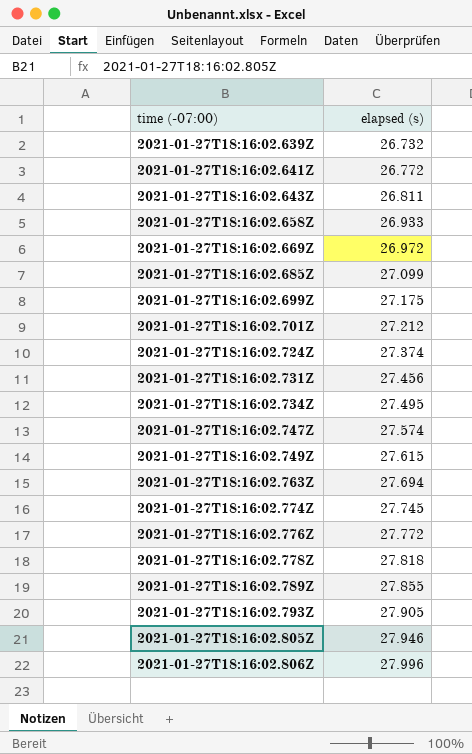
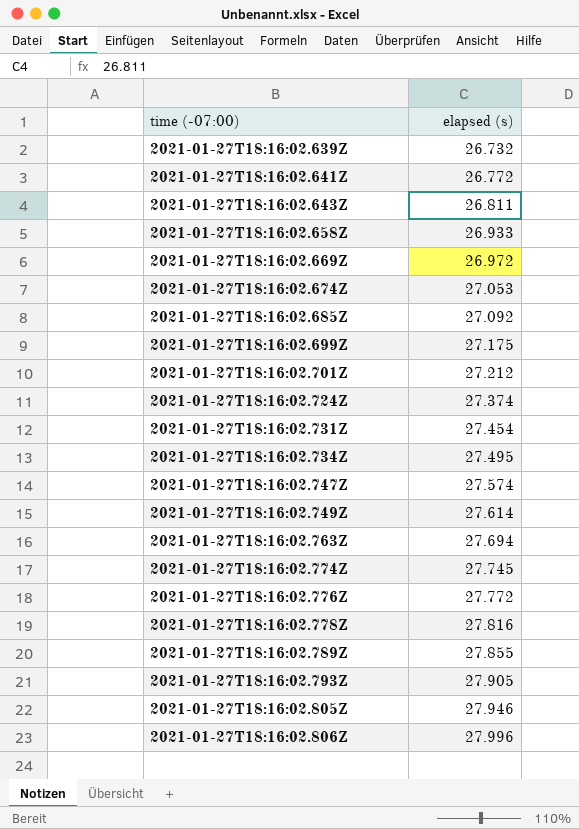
row 2021-01-27T18:16:02.674Z: none -> 27.053
2021-01-27T18:16:02.685Z | elapsed (s): 27.099 -> 27.092
2021-01-27T18:16:02.731Z | elapsed (s): 27.456 -> 27.454
2021-01-27T18:16:02.749Z | elapsed (s): 27.615 -> 27.614
2021-01-27T18:16:02.778Z | elapsed (s): 27.818 -> 27.816

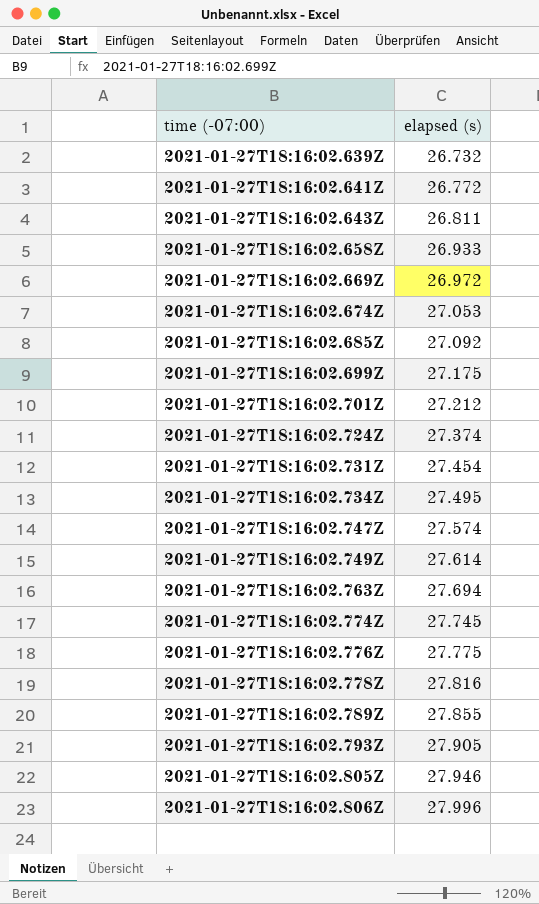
2021-01-27T18:16:02.776Z | elapsed (s): 27.772 -> 27.775

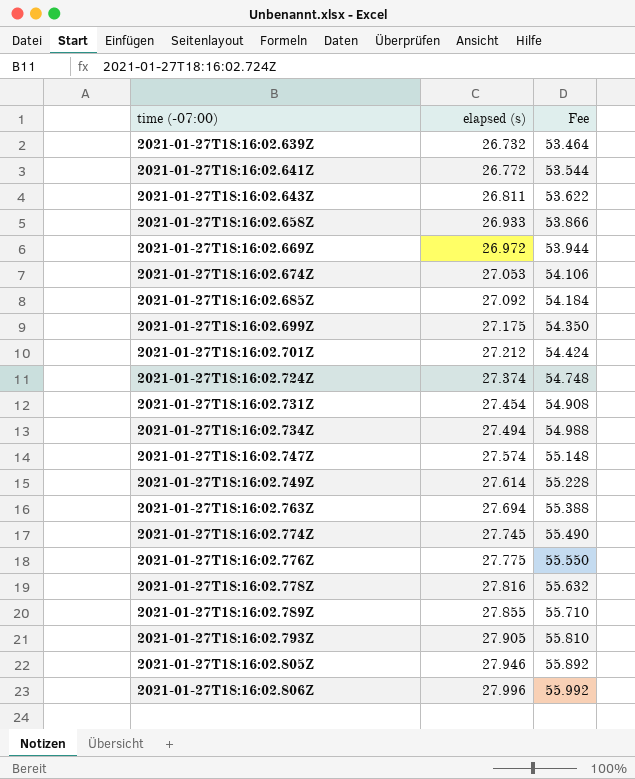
column Fee | formula: none -> [elapsed (s)] * 2
2021-01-27T18:16:02.734Z | elapsed (s): 27.495 -> 27.494

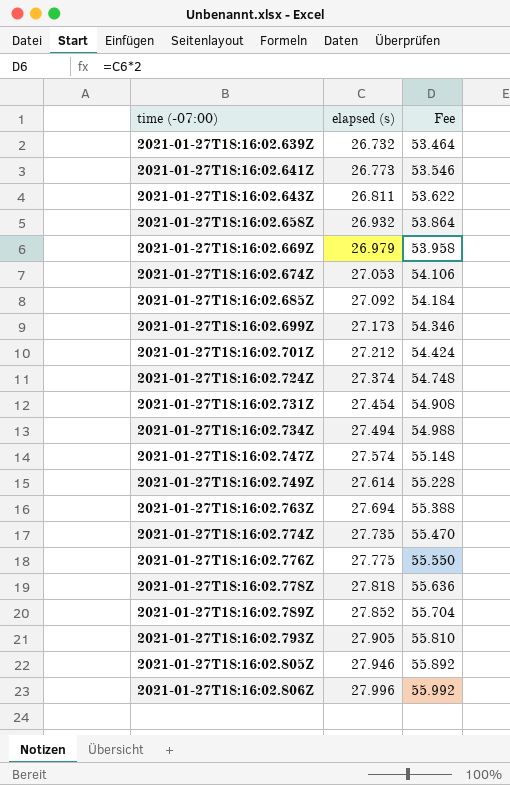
2021-01-27T18:16:02.641Z | elapsed (s): 26.772 -> 26.773
2021-01-27T18:16:02.641Z | Fee: 53.544 -> 53.546
2021-01-27T18:16:02.658Z | elapsed (s): 26.933 -> 26.932
2021-01-27T18:16:02.658Z | Fee: 53.866 -> 53.864
2021-01-27T18:16:02.669Z | elapsed (s): 26.972 -> 26.979
2021-01-27T18:16:02.669Z | Fee: 53.944 -> 53.958
2021-01-27T18:16:02.699Z | elapsed (s): 27.175 -> 27.173
2021-01-27T18:16:02.699Z | Fee: 54.350 -> 54.346
2021-01-27T18:16:02.774Z | elapsed (s): 27.745 -> 27.735
2021-01-27T18:16:02.774Z | Fee: 55.490 -> 55.470
2021-01-27T18:16:02.778Z | elapsed (s): 27.816 -> 27.818
2021-01-27T18:16:02.778Z | Fee: 55.632 -> 55.636
2021-01-27T18:16:02.789Z | elapsed (s): 27.855 -> 27.852
2021-01-27T18:16:02.789Z | Fee: 55.710 -> 55.704

